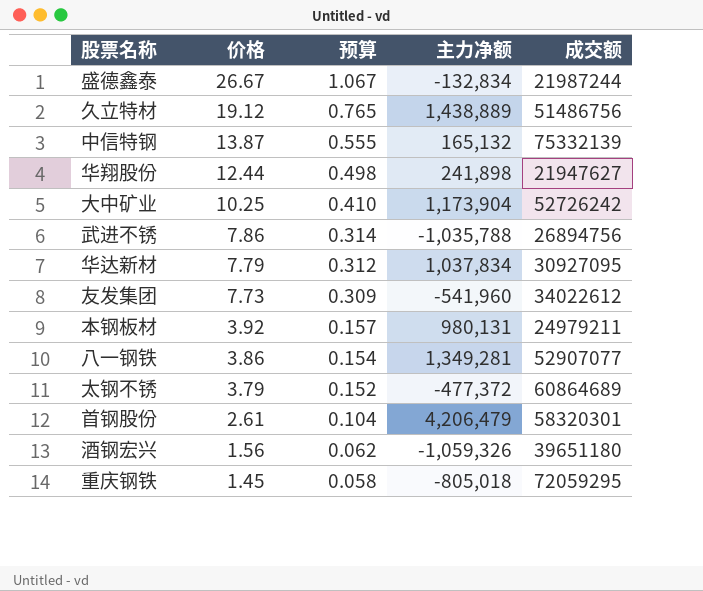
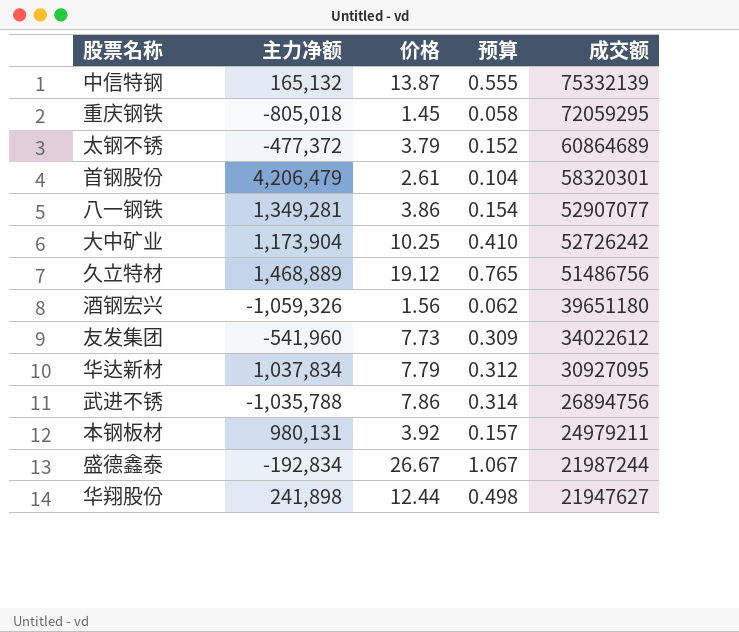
row order: 价格 descending -> 成交额 descending
column 主力净额 | position: 4 -> 2
久立特材 | 主力净额: 1,438,889 -> 1,468,889
盛德鑫泰 | 主力净额: -132,834 -> -192,834

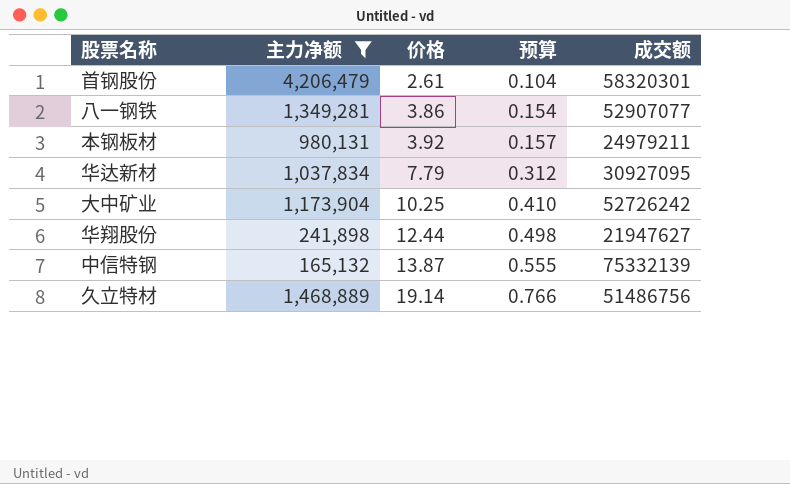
filter: none -> 主力净额 >= 165,132
row order: 成交额 descending -> 价格 ascending
久立特材 | 价格: 19.12 -> 19.14
久立特材 | 预算: 0.765 -> 0.766

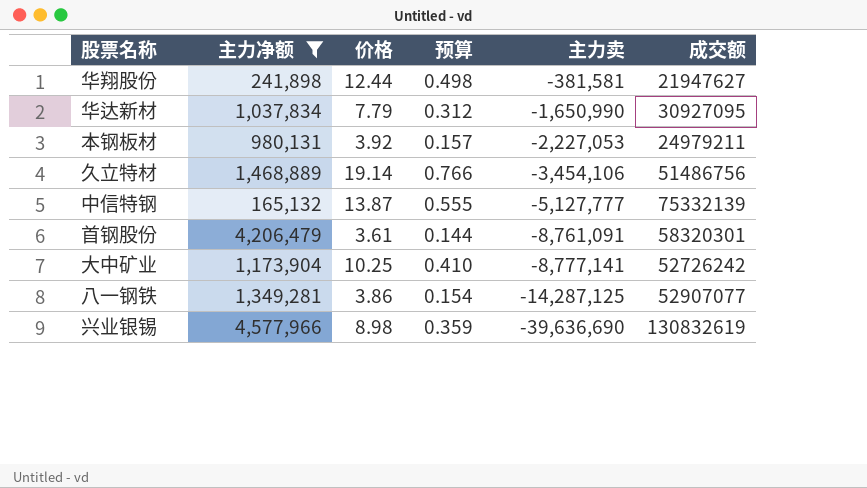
row order: 价格 ascending -> 主力卖 descending
column 主力卖 | position: none -> 5
首钢股份 | 价格: 2.61 -> 3.61
首钢股份 | 预算: 0.104 -> 0.144
row 兴业银锡: none -> 4,577,966 | 8.98 | 0.359 | -39,636,690 | 130832619

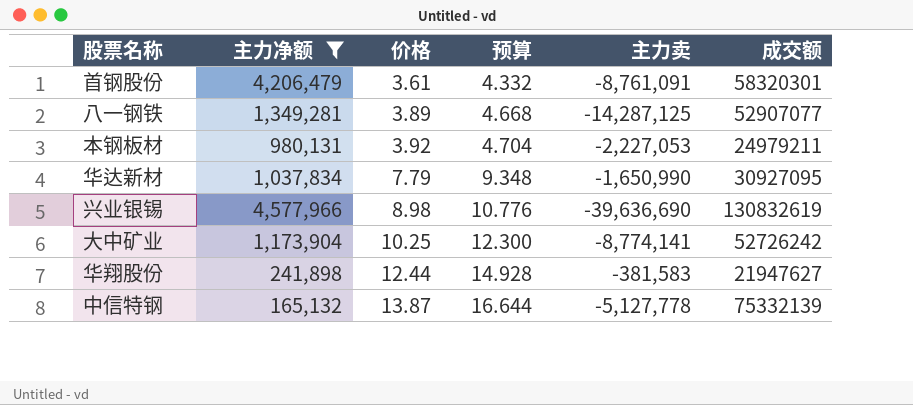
row order: 主力卖 descending -> 价格 ascending
column 预算 | formula: [价格] * 0.04 -> [价格] * 1.2
row 久立特材: 1,468,889 | 19.14 | 0.766 | -3,454,106 | 51486756 -> none
八一钢铁 | 价格: 3.86 -> 3.89
大中矿业 | 主力卖: -8,777,141 -> -8,774,141
华翔股份 | 主力卖: -381,581 -> -381,583
中信特钢 | 主力卖: -5,127,777 -> -5,127,778

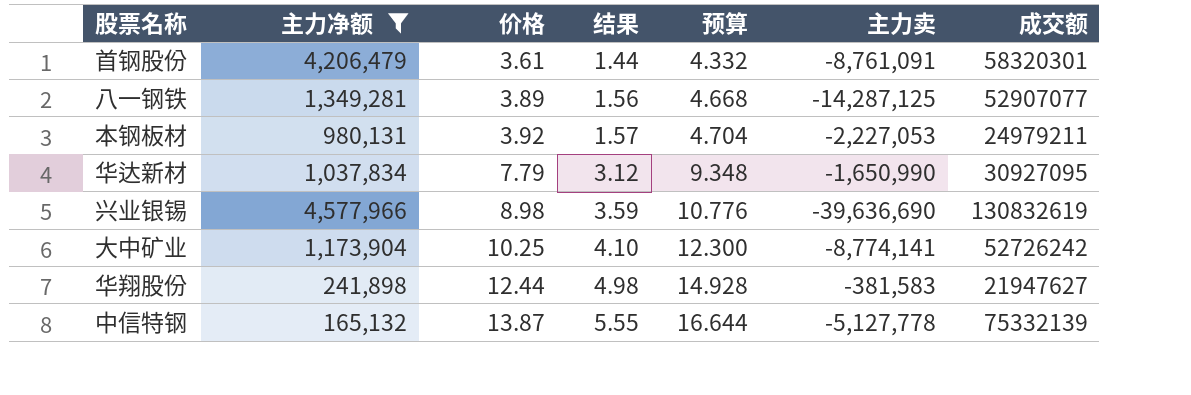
column 结果 | formula: none -> [价格] * 0.4

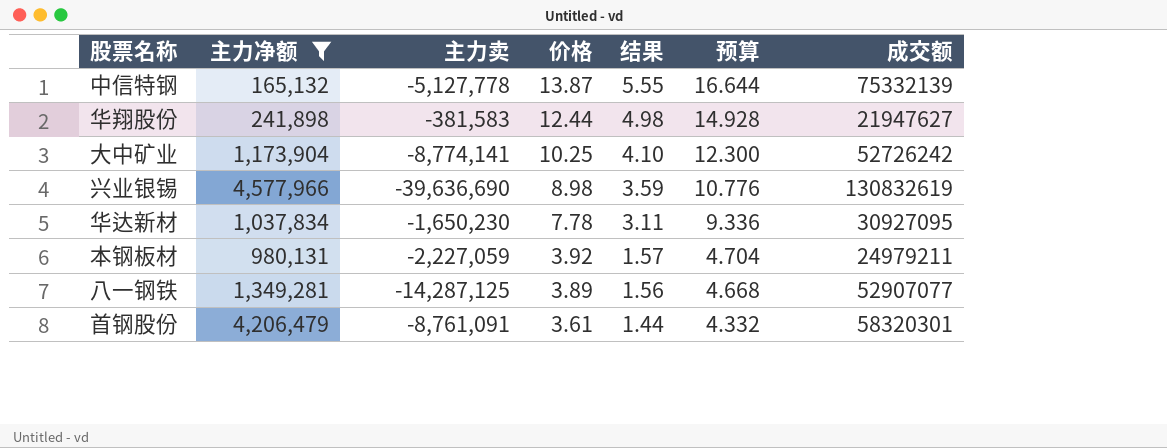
row order: 价格 ascending -> 价格 descending
column 主力卖 | position: 6 -> 3
华达新材 | 主力卖: -1,650,990 -> -1,650,230
华达新材 | 价格: 7.79 -> 7.78
华达新材 | 结果: 3.12 -> 3.11
华达新材 | 预算: 9.348 -> 9.336
本钢板材 | 主力卖: -2,227,053 -> -2,227,059

